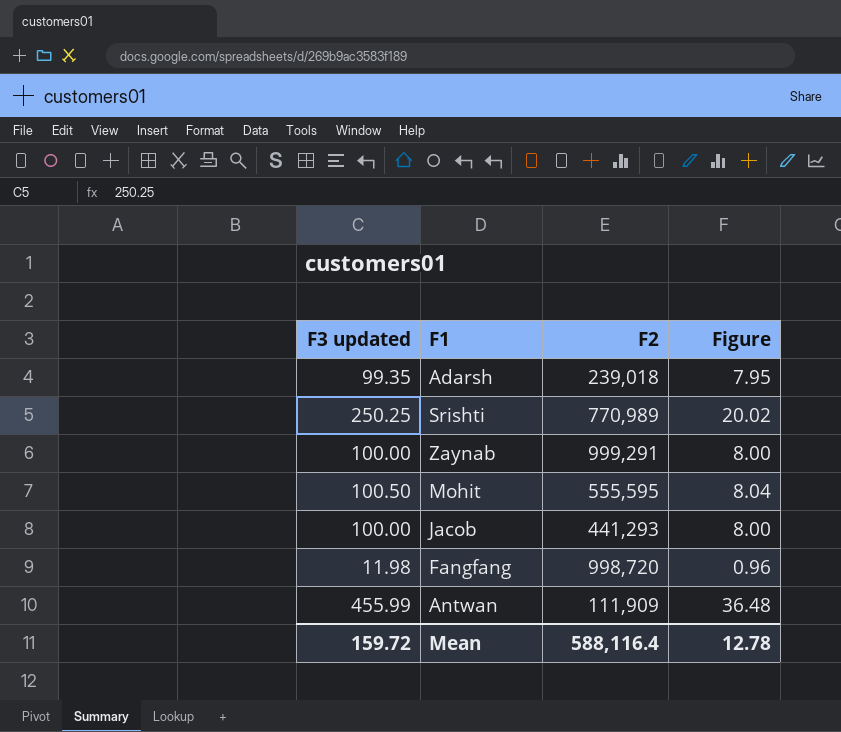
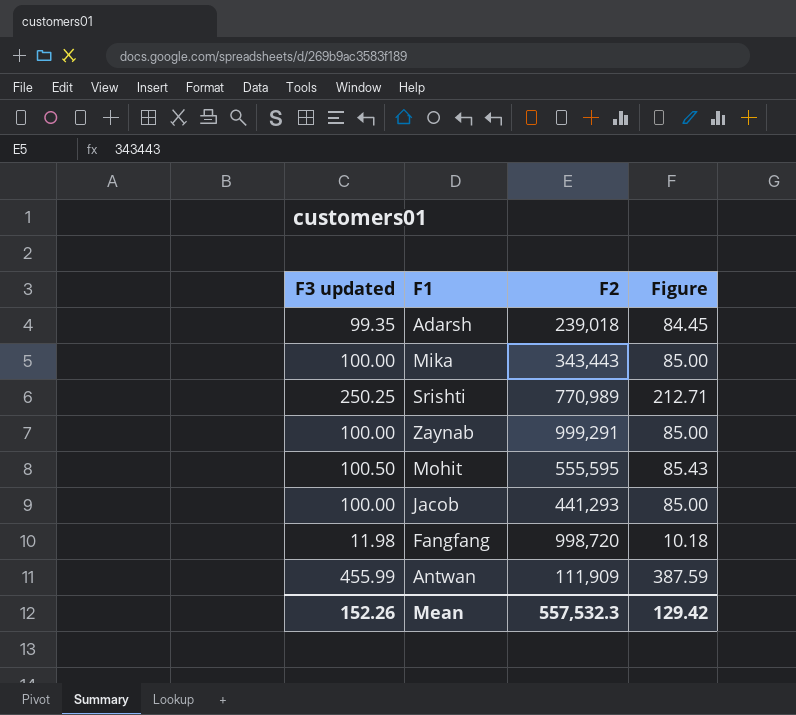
column Figure | formula: [F3 updated] * 0.08 -> [F3 updated] * 0.85
row Mika: none -> 100.00 | 343,443 | 85.00
Mean | F3 updated: 159.72 -> 152.26
Mean | F2: 588,116.4 -> 557,532.3
Mean | Figure: 12.78 -> 129.42

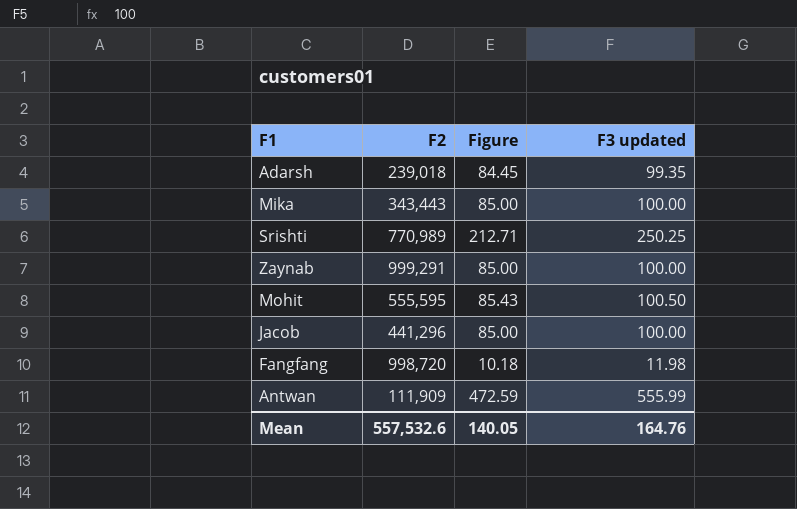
column F3 updated | position: 1 -> 4
Jacob | F2: 441,293 -> 441,296
Antwan | Figure: 387.59 -> 472.59
Antwan | F3 updated: 455.99 -> 555.99
Mean | F2: 557,532.3 -> 557,532.6
Mean | Figure: 129.42 -> 140.05
Mean | F3 updated: 152.26 -> 164.76

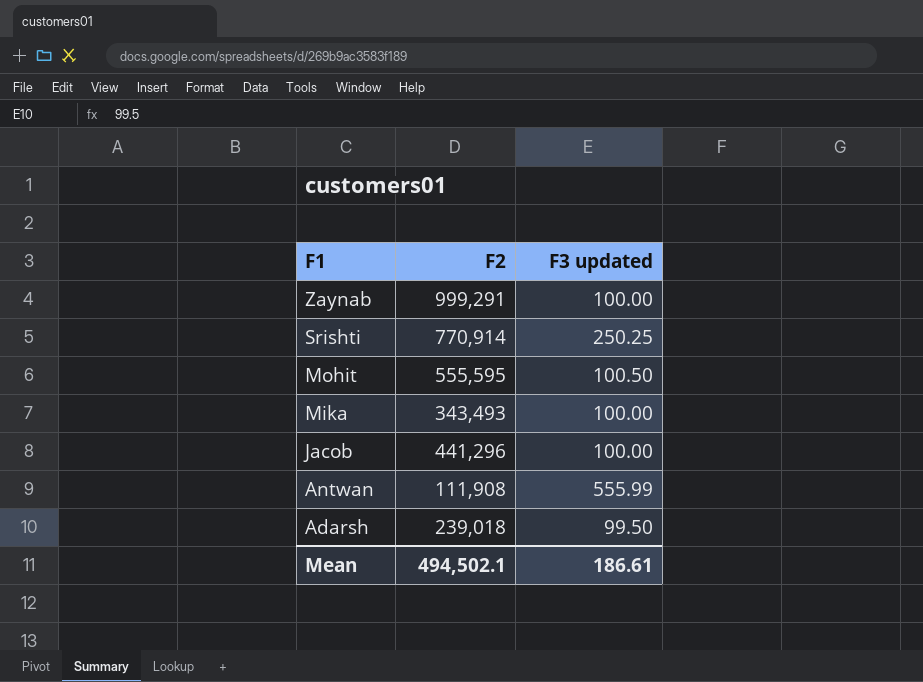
row order: none -> F1 descending
column Figure | formula: [F3 updated] * 0.85 -> none
row Fangfang: 998,720 | 10.18 | 11.98 -> none
Srishti | F2: 770,989 -> 770,914
Mika | F2: 343,443 -> 343,493
Antwan | F2: 111,909 -> 111,908
Adarsh | F3 updated: 99.35 -> 99.50
Mean | F2: 557,532.6 -> 494,502.1
Mean | F3 updated: 164.76 -> 186.61

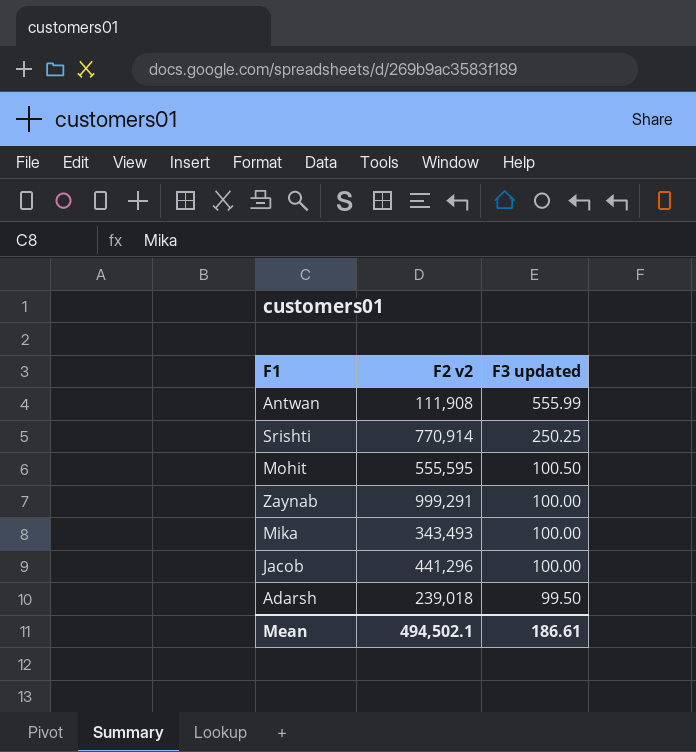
row order: F1 descending -> F3 updated descending
column name: F2 -> F2 v2

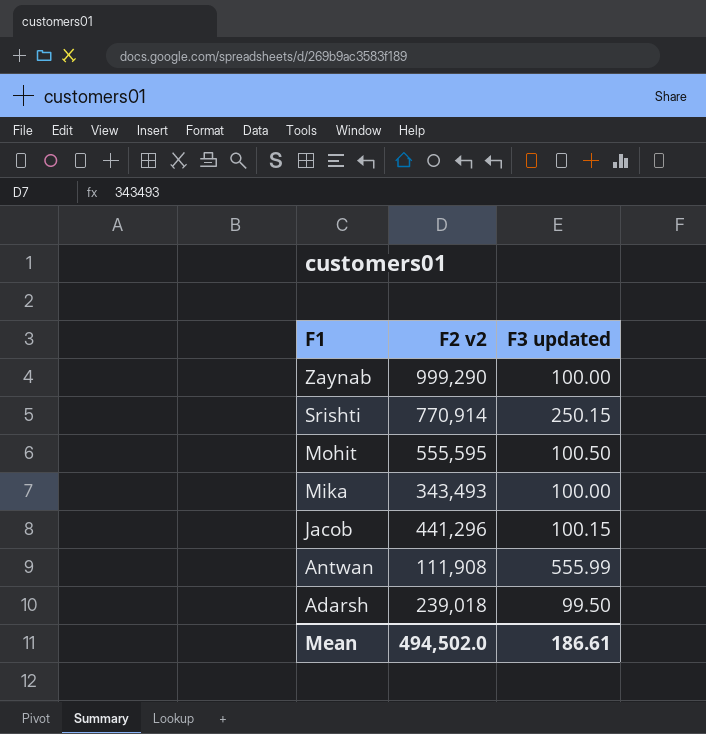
row order: F3 updated descending -> F1 descending
Zaynab | F2 v2: 999,291 -> 999,290
Srishti | F3 updated: 250.25 -> 250.15
Jacob | F3 updated: 100.00 -> 100.15
Mean | F2 v2: 494,502.1 -> 494,502.0

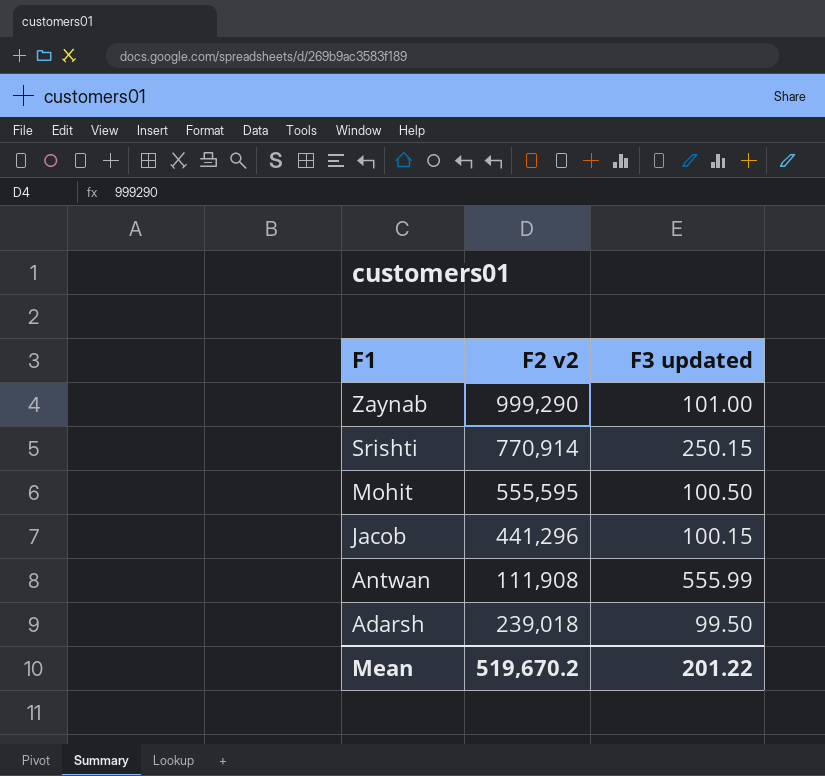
row Mika: 343,493 | 100.00 -> none
Zaynab | F3 updated: 100.00 -> 101.00
Mean | F2 v2: 494,502.0 -> 519,670.2
Mean | F3 updated: 186.61 -> 201.22

